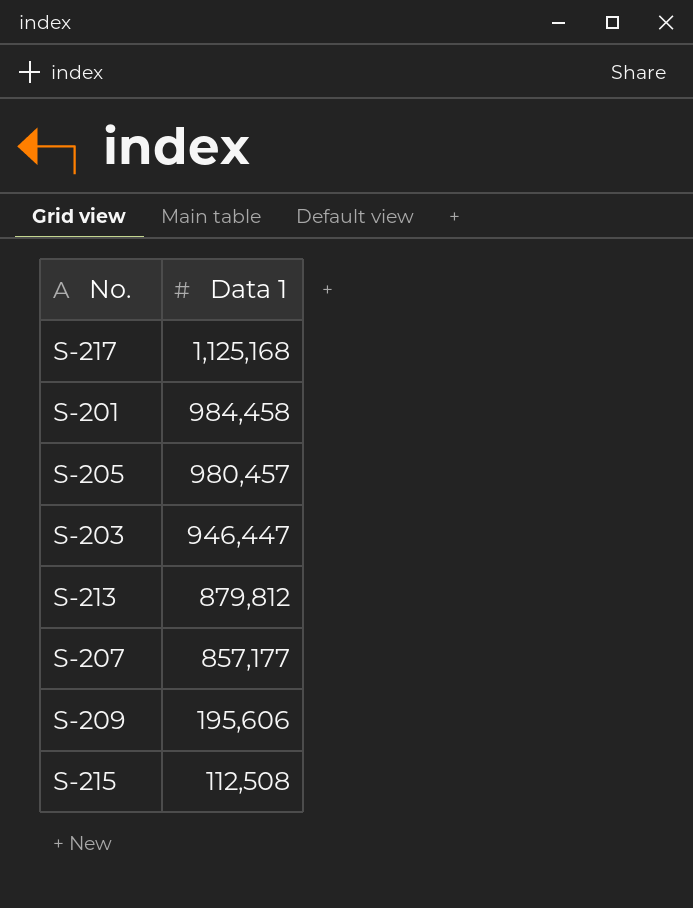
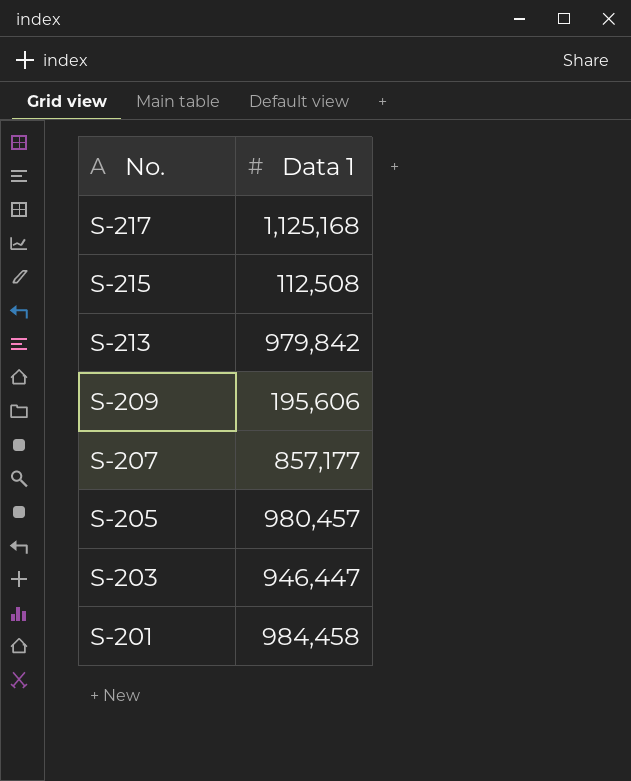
row order: Data 1 descending -> No. descending
S-213 | Data 1: 879,812 -> 979,842

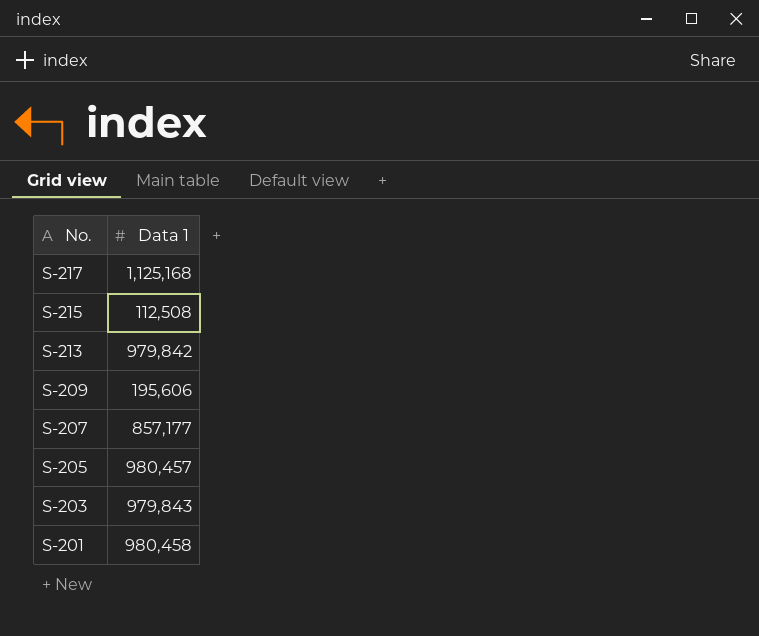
S-203 | Data 1: 946,447 -> 979,843
S-201 | Data 1: 984,458 -> 980,458

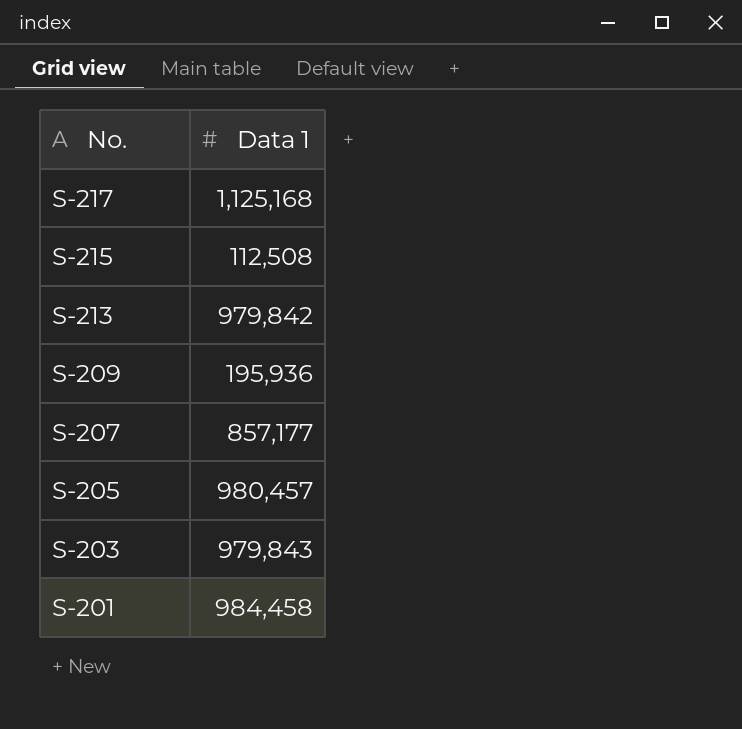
S-209 | Data 1: 195,606 -> 195,936
S-201 | Data 1: 980,458 -> 984,458

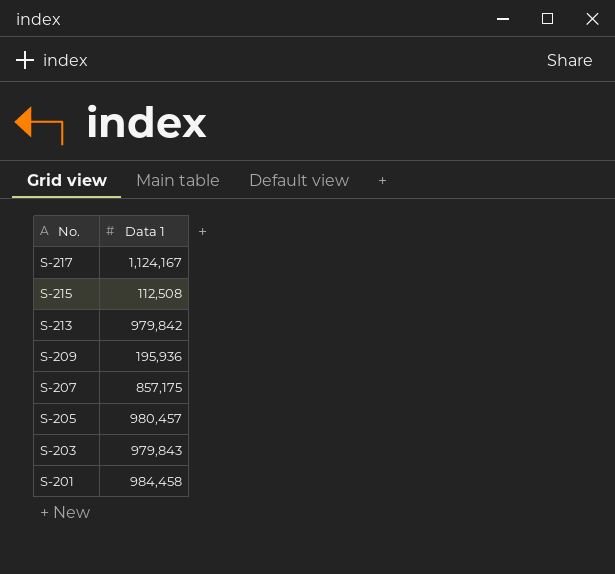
S-217 | Data 1: 1,125,168 -> 1,124,167
S-207 | Data 1: 857,177 -> 857,175

